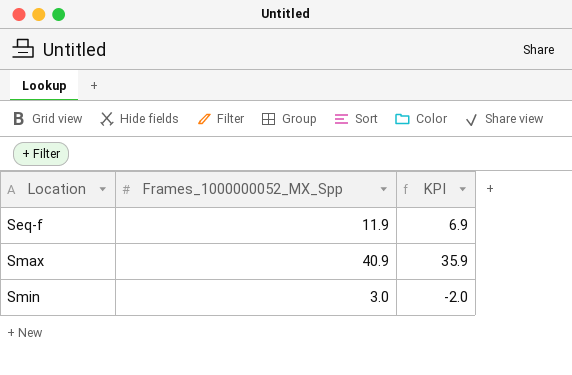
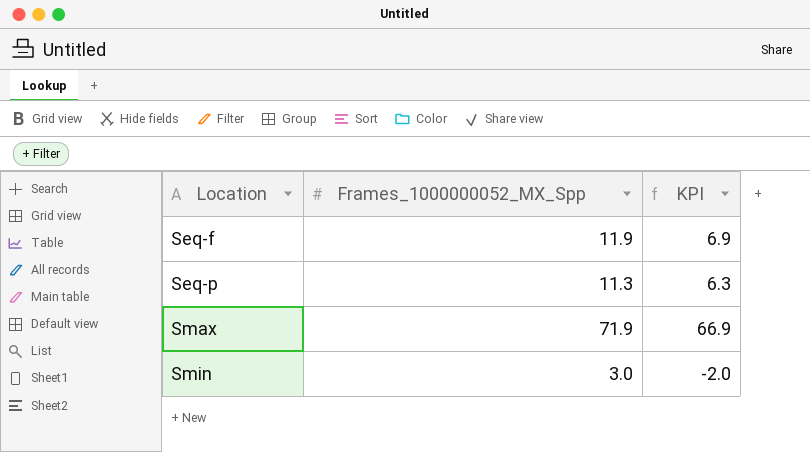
row Seq-p: none -> 11.3 | 6.3
Smax | Frames_1000000052_MX_Spp: 40.9 -> 71.9
Smax | KPI: 35.9 -> 66.9

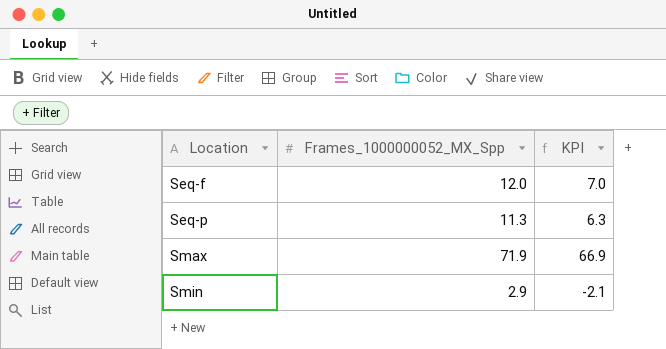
Seq-f | Frames_1000000052_MX_Spp: 11.9 -> 12.0
Seq-f | KPI: 6.9 -> 7.0
Smin | Frames_1000000052_MX_Spp: 3.0 -> 2.9
Smin | KPI: -2.0 -> -2.1

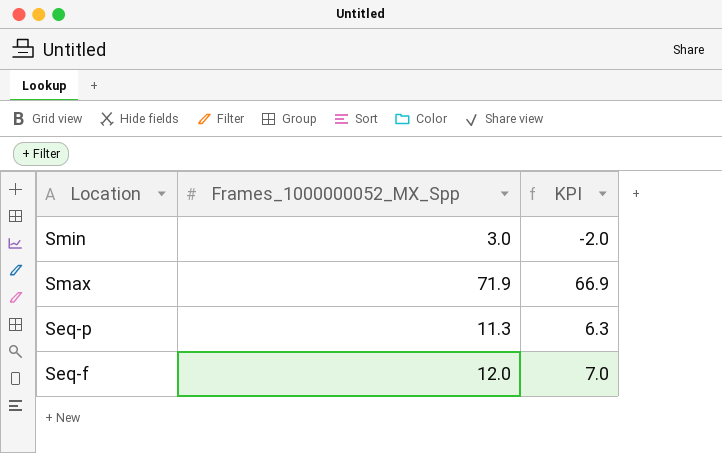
row order: Location ascending -> Location descending
Smin | Frames_1000000052_MX_Spp: 2.9 -> 3.0
Smin | KPI: -2.1 -> -2.0

